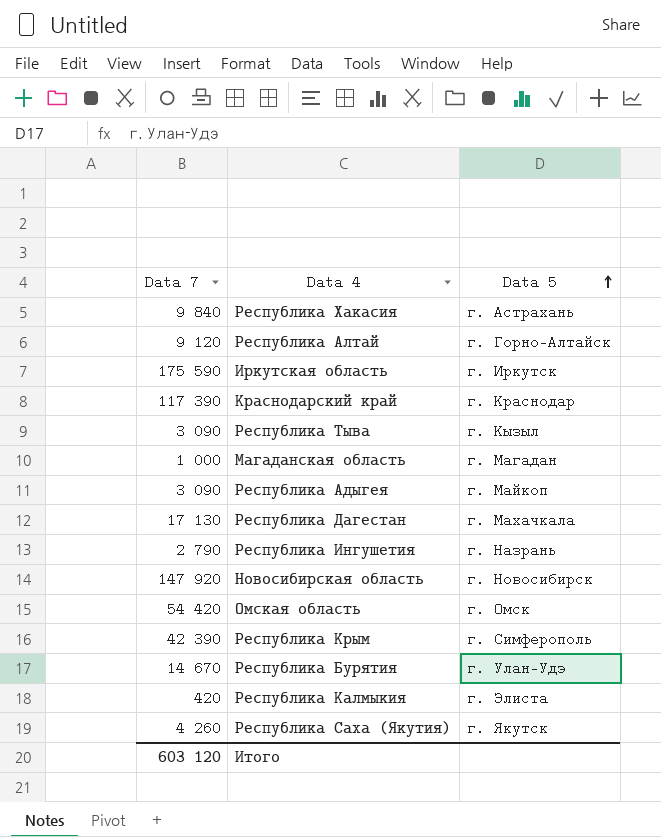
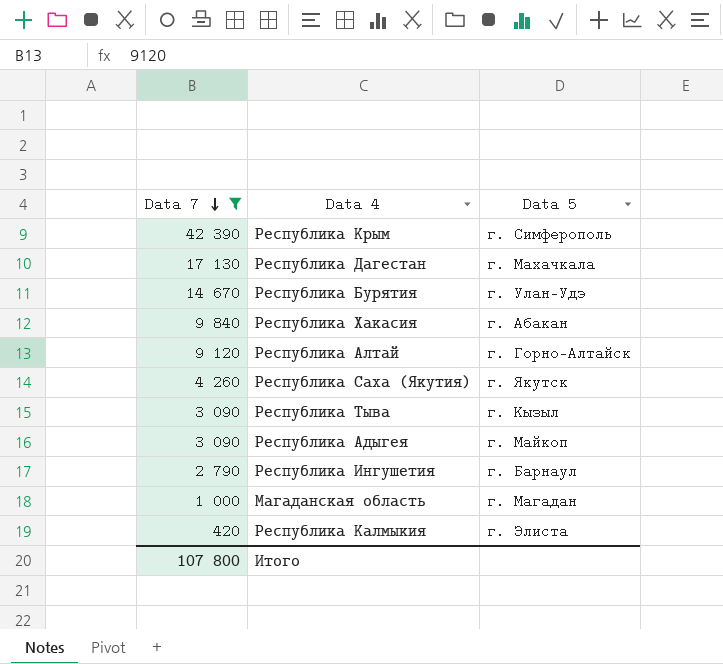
filter: none -> Data 7 <= 42 390
row order: Data 5 ascending -> Data 7 descending
Республика Хакасия | Data 5: г. Астрахань -> г. Абакан
Республика Ингушетия | Data 5: г. Назрань -> г. Барнаул
Итого | Data 7: 603 120 -> 107 800

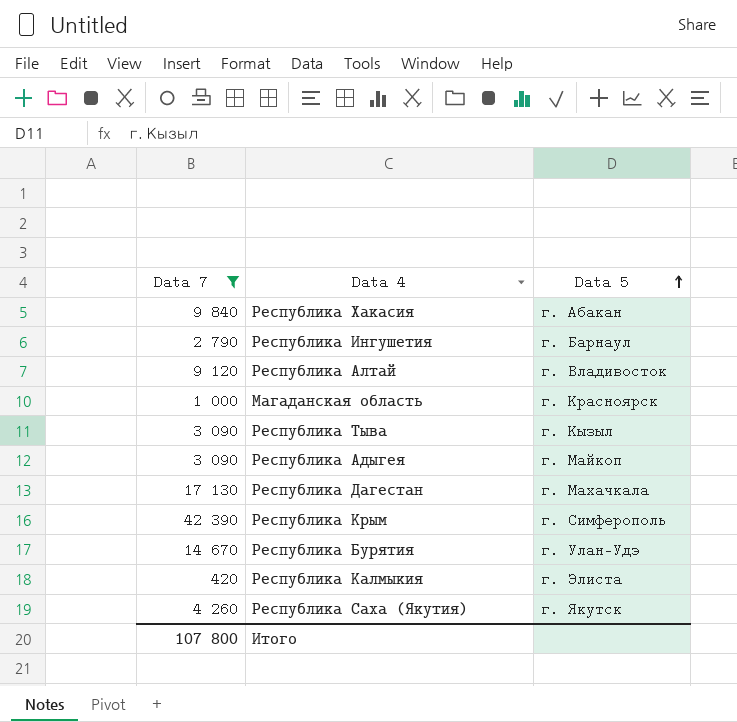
row order: Data 7 descending -> Data 5 ascending
Республика Алтай | Data 5: г. Горно-Алтайск -> г. Владивосток
Магаданская область | Data 5: г. Магадан -> г. Красноярск

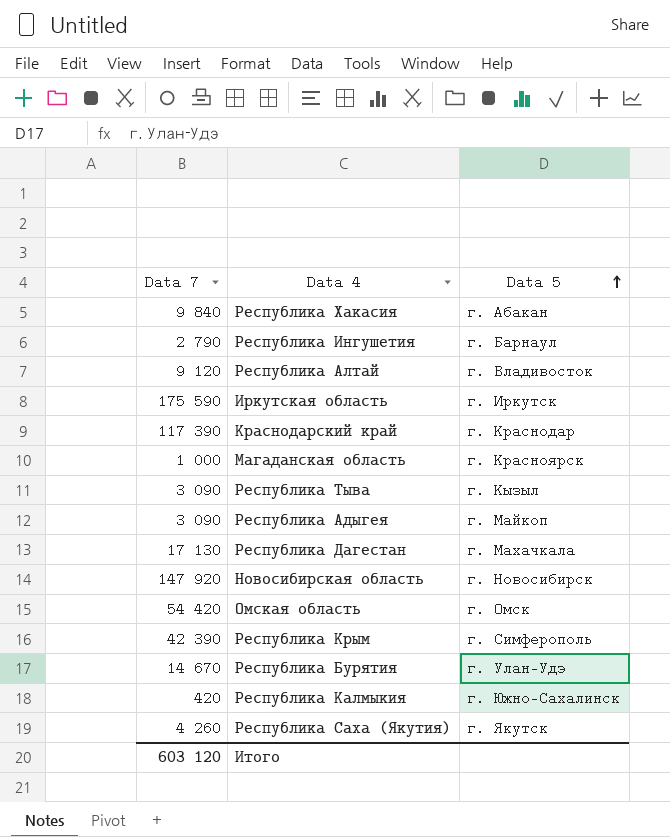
filter: Data 7 <= 42 390 -> none
Республика Калмыкия | Data 5: г. Элиста -> г. Южно-Сахалинск
Итого | Data 7: 107 800 -> 603 120

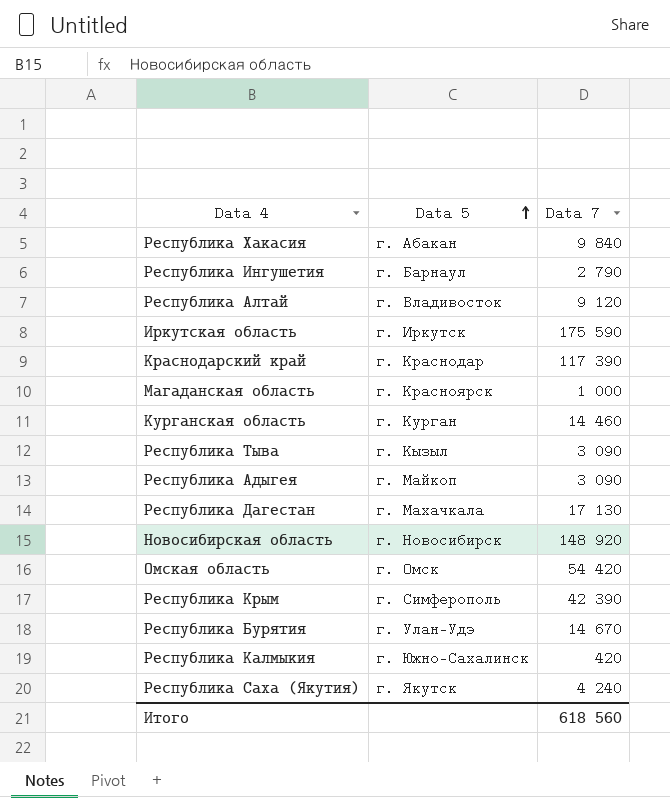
column Data 7 | position: 1 -> 3
row Курганская область: none -> г. Курган | 14 460
Новосибирская область | Data 7: 147 920 -> 148 920
Республика Саха (Якутия) | Data 7: 4 260 -> 4 240
Итого | Data 7: 603 120 -> 618 560

